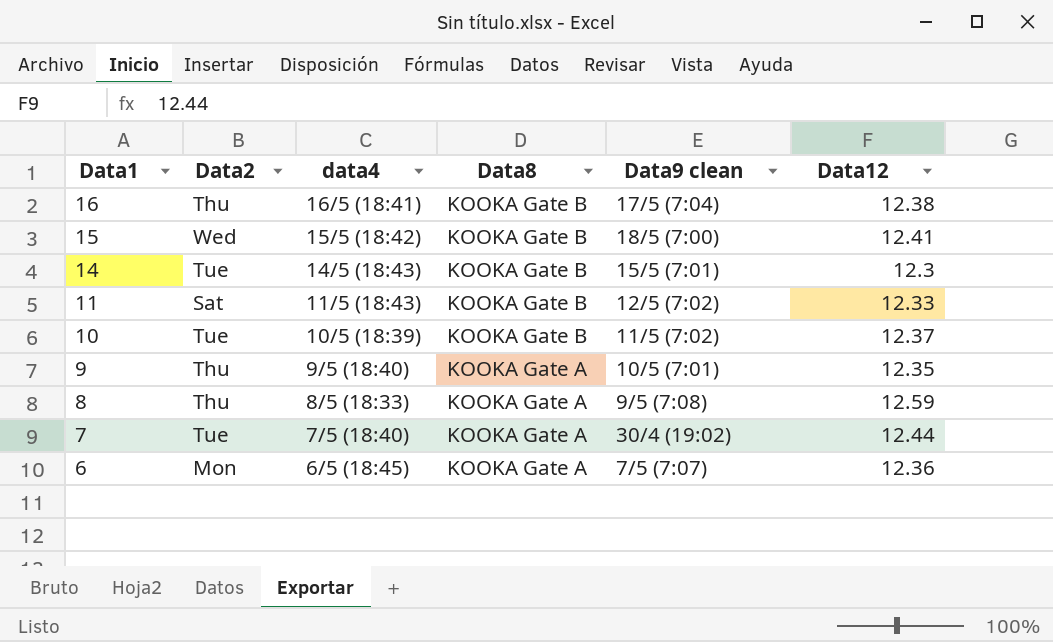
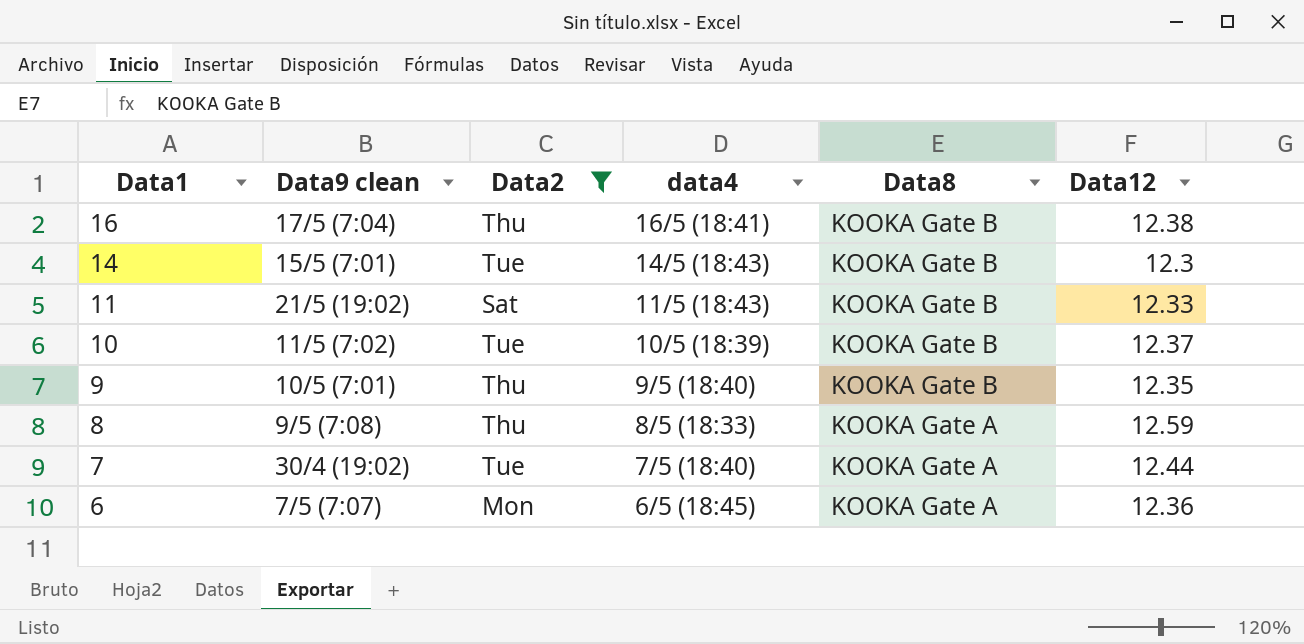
filter: none -> Data2 != Wed
column Data9 clean | position: 5 -> 2
11 | Data9 clean: 12/5 (7:02) -> 21/5 (19:02)
9 | Data8: KOOKA Gate A -> KOOKA Gate B

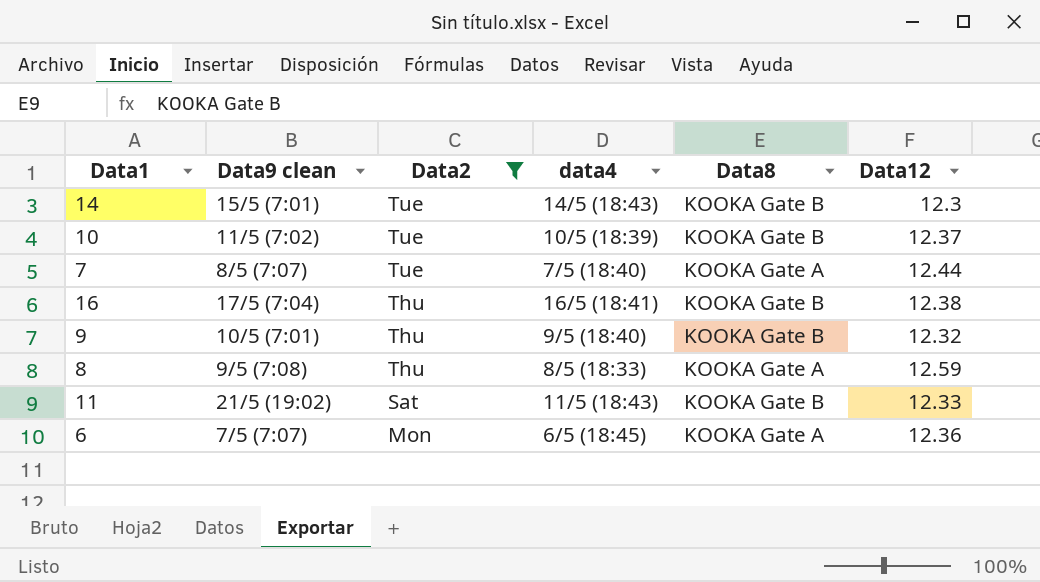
row order: Data1 descending -> Data2 descending
7 | Data9 clean: 30/4 (19:02) -> 8/5 (7:07)
9 | Data12: 12.35 -> 12.32

